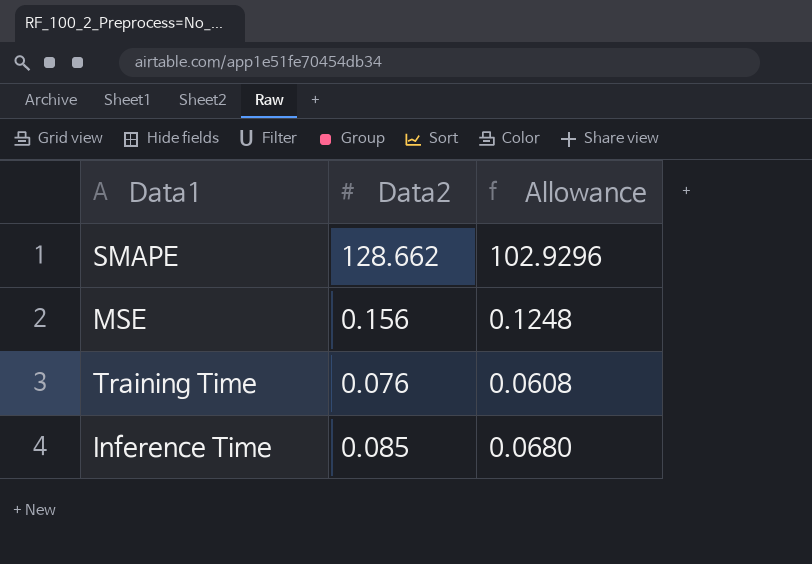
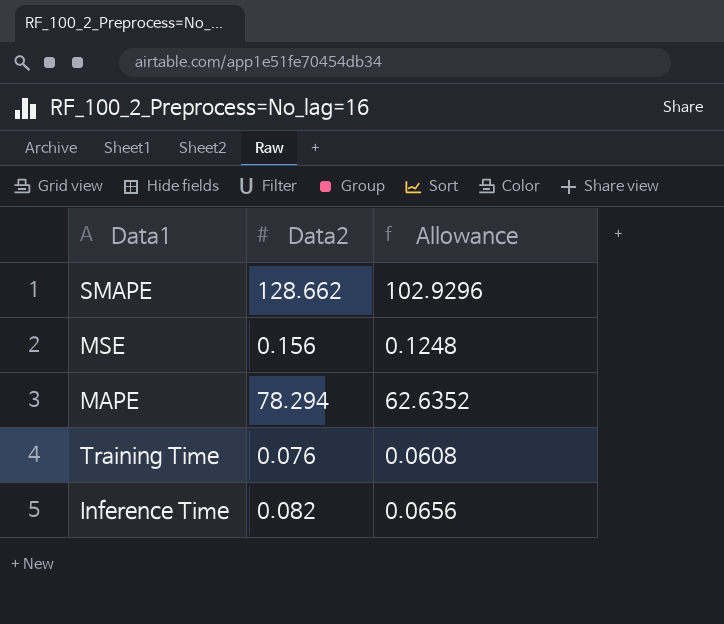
row MAPE: none -> 78.294 | 62.6352
Inference Time | Data2: 0.085 -> 0.082
Inference Time | Allowance: 0.0680 -> 0.0656

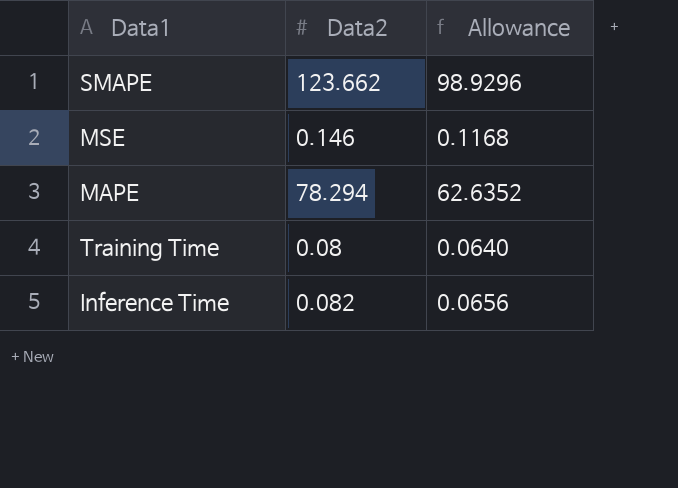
SMAPE | Data2: 128.662 -> 123.662
SMAPE | Allowance: 102.9296 -> 98.9296
MSE | Data2: 0.156 -> 0.146
MSE | Allowance: 0.1248 -> 0.1168
Training Time | Data2: 0.076 -> 0.08
Training Time | Allowance: 0.0608 -> 0.0640

